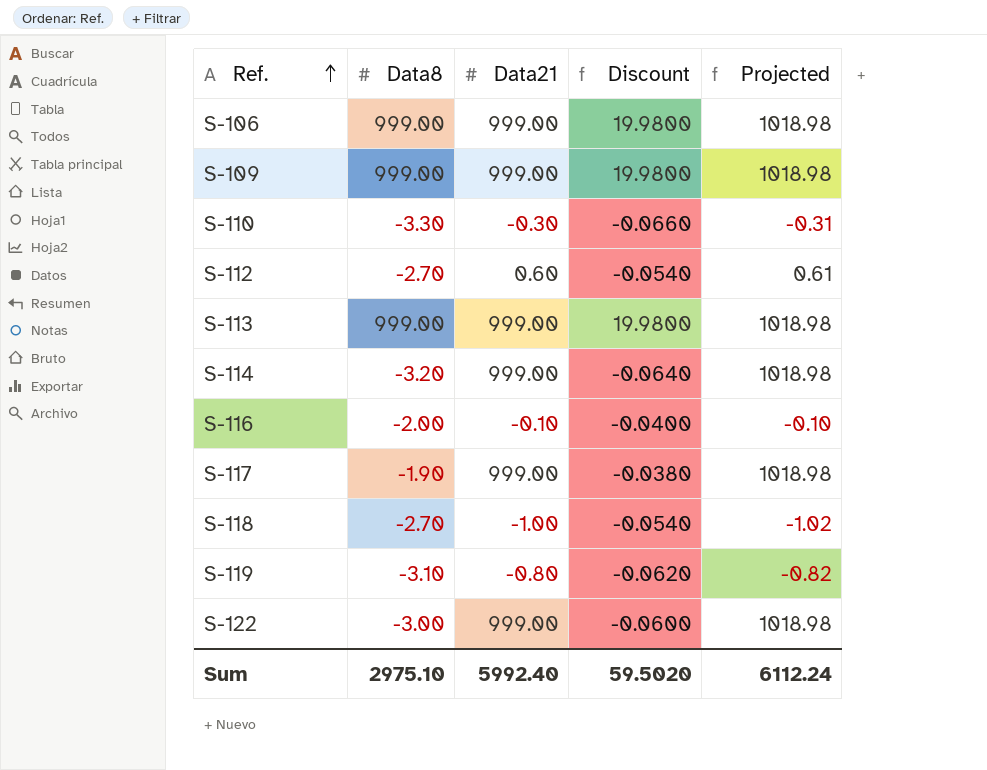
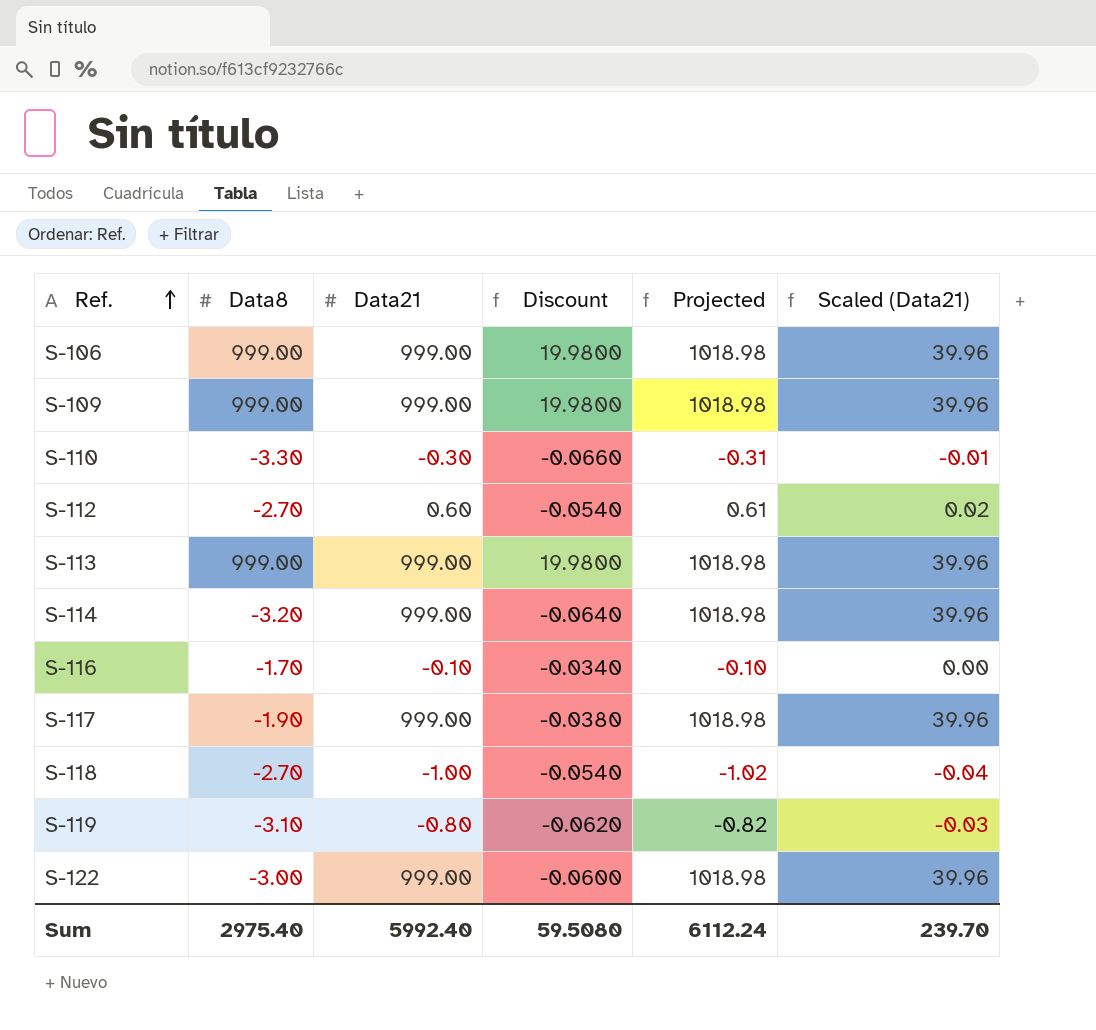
column Scaled (Data21) | formula: none -> [Data21] * 0.04
S-116 | Data8: -2.00 -> -1.70
S-116 | Discount: -0.0400 -> -0.0340
Sum | Data8: 2975.10 -> 2975.40
Sum | Discount: 59.5020 -> 59.5080

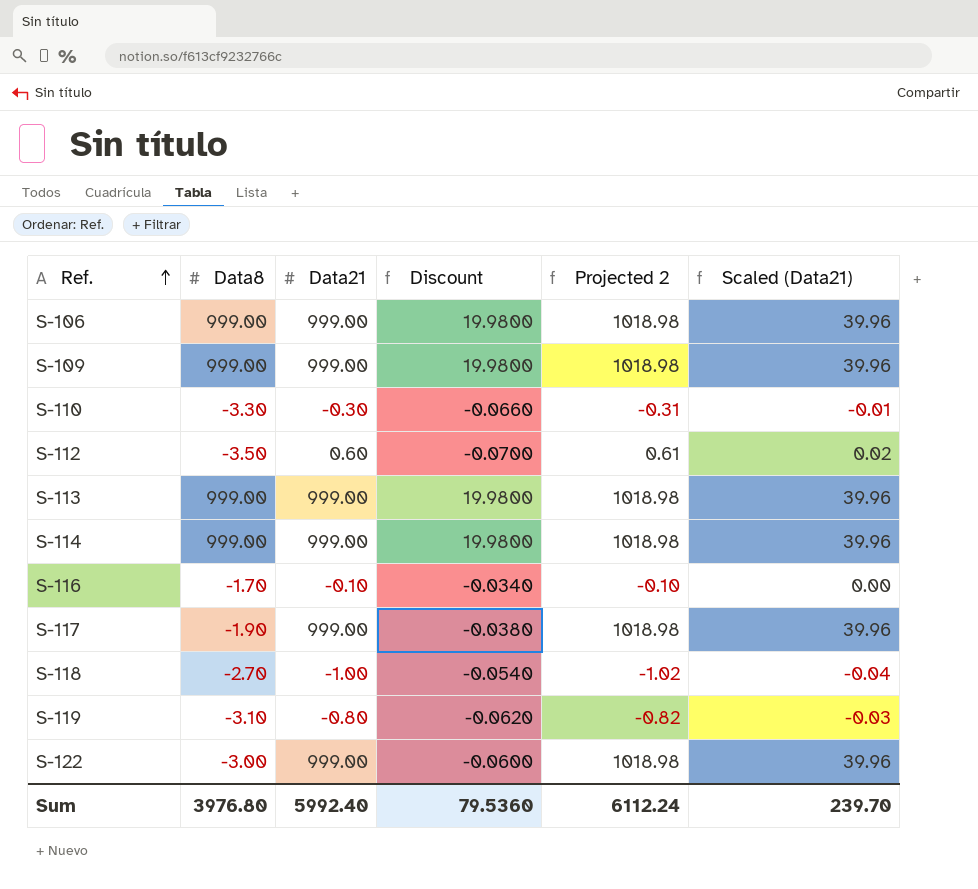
column name: Projected -> Projected 2
S-112 | Data8: -2.70 -> -3.50
S-112 | Discount: -0.0540 -> -0.0700
S-114 | Data8: -3.20 -> 999.00
S-114 | Discount: -0.0640 -> 19.9800
Sum | Data8: 2975.40 -> 3976.80
Sum | Discount: 59.5080 -> 79.5360

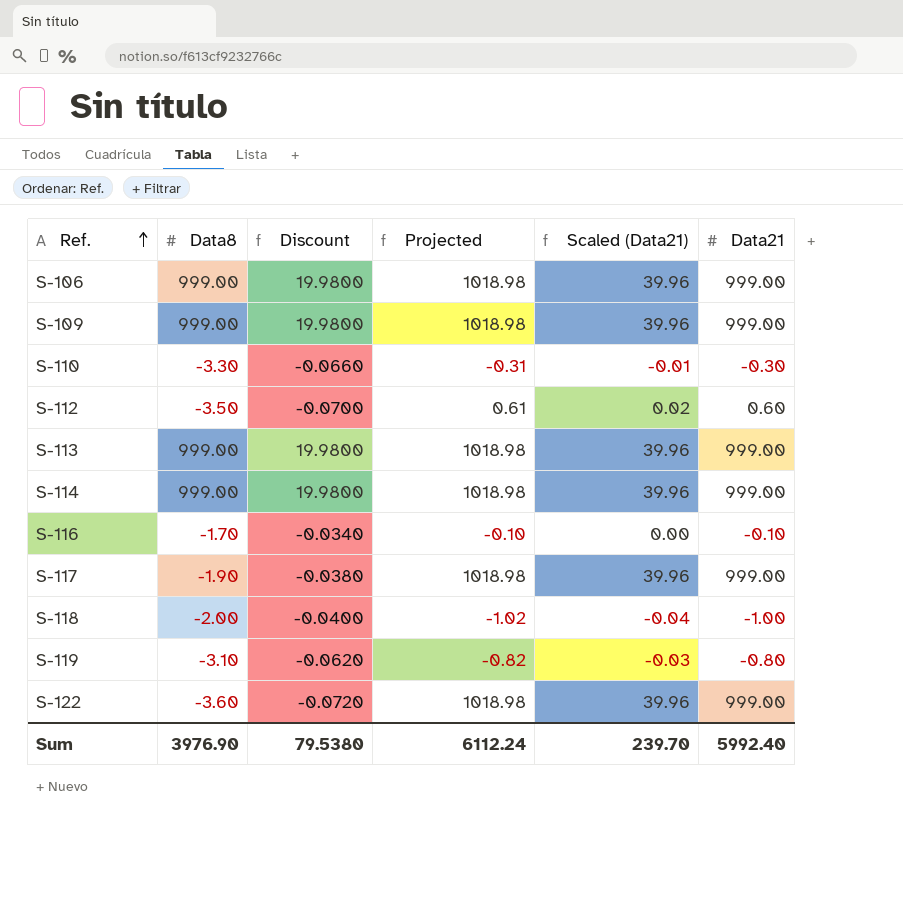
column name: Projected 2 -> Projected
column Data21 | position: 3 -> 6
S-118 | Data8: -2.70 -> -2.00
S-118 | Discount: -0.0540 -> -0.0400
S-122 | Data8: -3.00 -> -3.60
S-122 | Discount: -0.0600 -> -0.0720
Sum | Data8: 3976.80 -> 3976.90
Sum | Discount: 79.5360 -> 79.5380

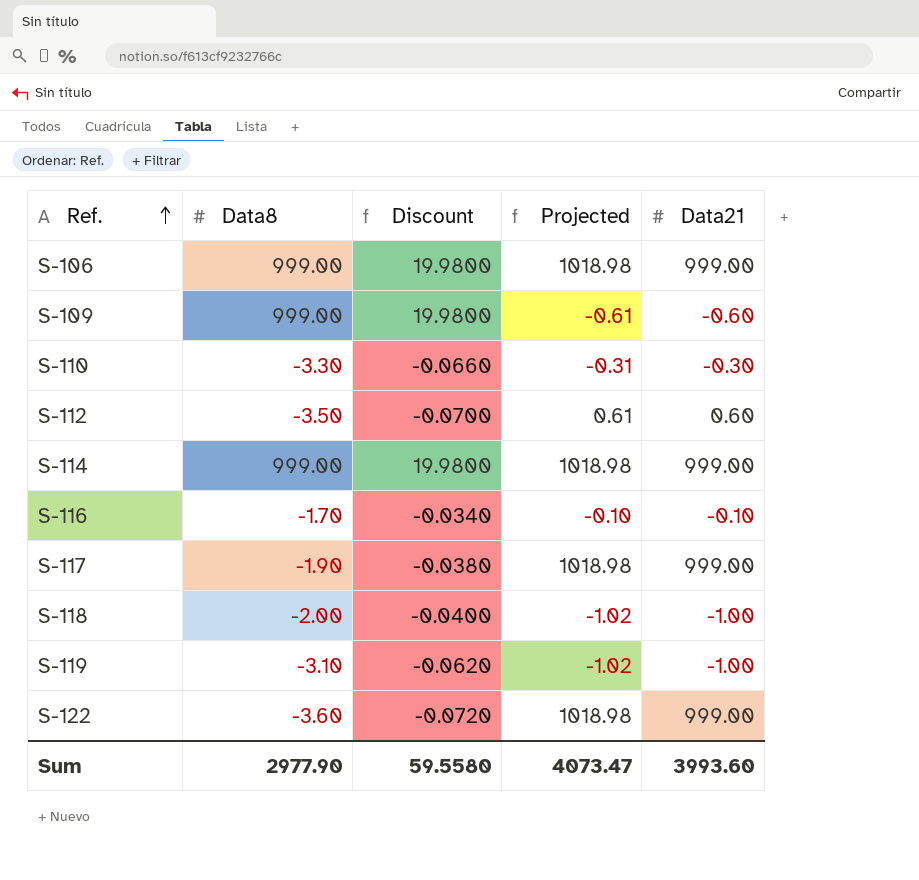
column Scaled (Data21) | formula: [Data21] * 0.04 -> none
row S-113: 999.00 | 19.9800 | 1018.98 | 39.96 | 999.00 -> none
S-109 | Projected: 1018.98 -> -0.61
S-109 | Data21: 999.00 -> -0.60
S-119 | Projected: -0.82 -> -1.02
S-119 | Data21: -0.80 -> -1.00
Sum | Data8: 3976.90 -> 2977.90
Sum | Discount: 79.5380 -> 59.5580
Sum | Projected: 6112.24 -> 4073.47
Sum | Data21: 5992.40 -> 3993.60

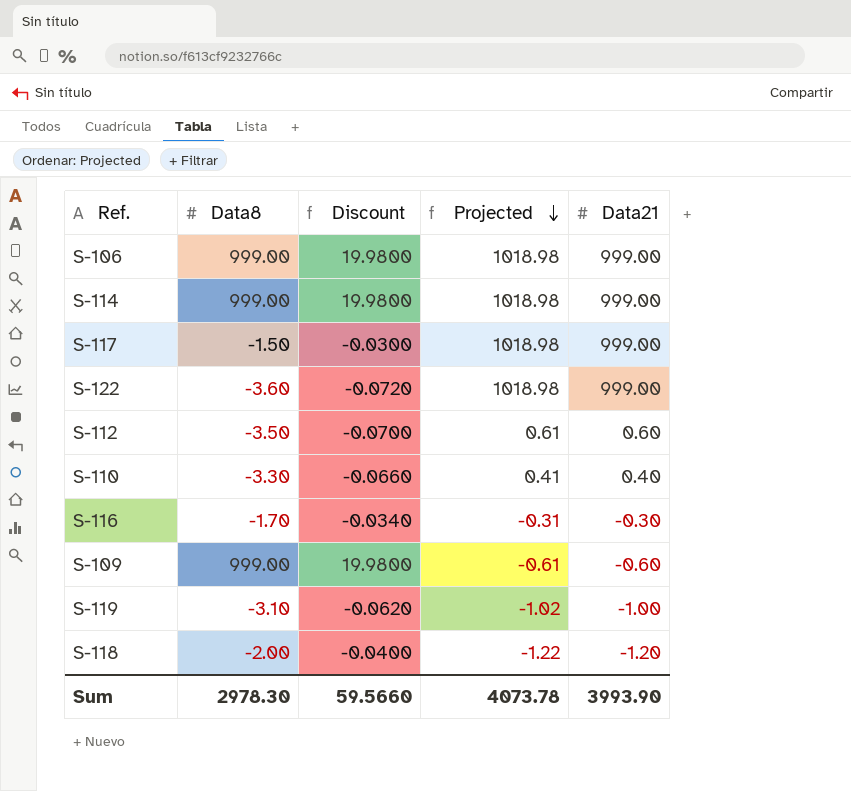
row order: Ref. ascending -> Projected descending
S-117 | Data8: -1.90 -> -1.50
S-117 | Discount: -0.0380 -> -0.0300
S-110 | Projected: -0.31 -> 0.41
S-110 | Data21: -0.30 -> 0.40
S-116 | Projected: -0.10 -> -0.31
S-116 | Data21: -0.10 -> -0.30
S-118 | Projected: -1.02 -> -1.22
S-118 | Data21: -1.00 -> -1.20
Sum | Data8: 2977.90 -> 2978.30
Sum | Discount: 59.5580 -> 59.5660
Sum | Projected: 4073.47 -> 4073.78
Sum | Data21: 3993.60 -> 3993.90

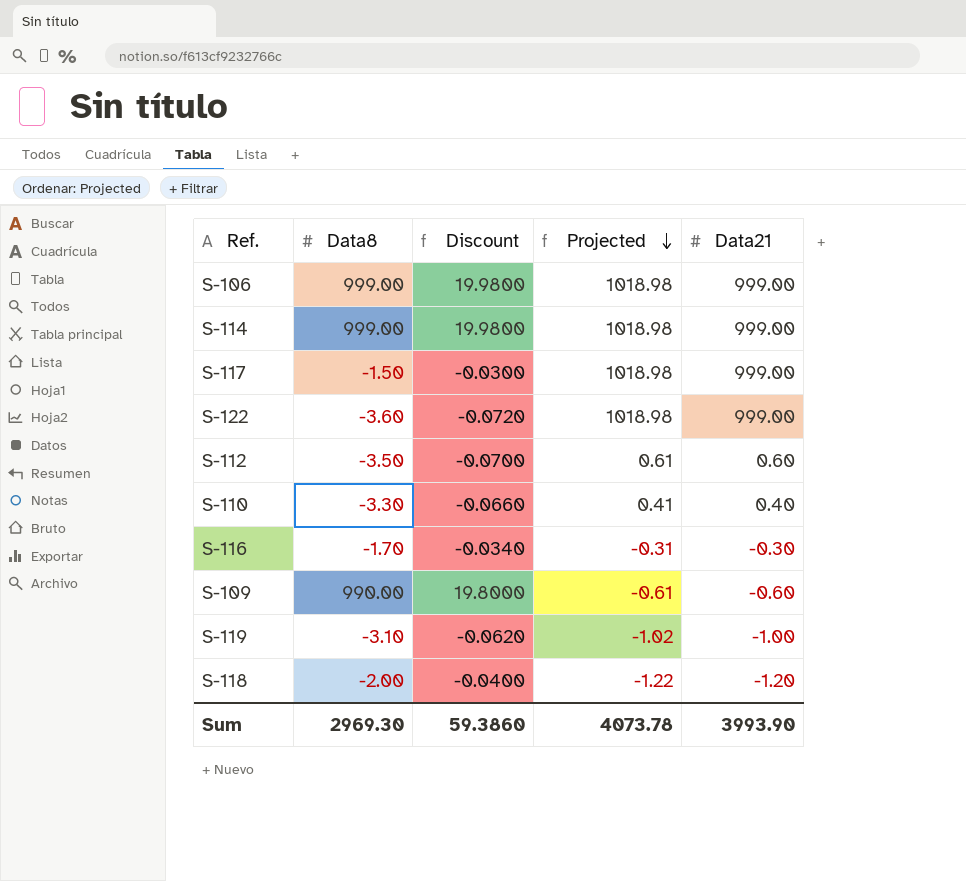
S-109 | Data8: 999.00 -> 990.00
S-109 | Discount: 19.9800 -> 19.8000
Sum | Data8: 2978.30 -> 2969.30
Sum | Discount: 59.5660 -> 59.3860

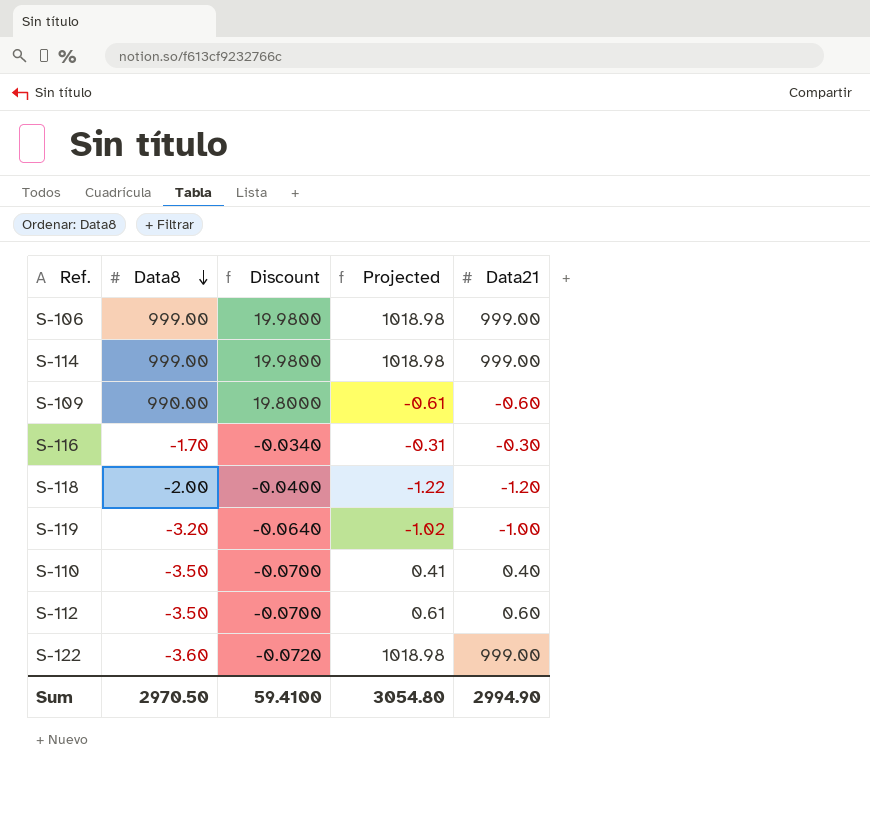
row order: Projected descending -> Data8 descending
row S-117: -1.50 | -0.0300 | 1018.98 | 999.00 -> none
S-119 | Data8: -3.10 -> -3.20
S-119 | Discount: -0.0620 -> -0.0640
S-110 | Data8: -3.30 -> -3.50
S-110 | Discount: -0.0660 -> -0.0700
Sum | Data8: 2969.30 -> 2970.50
Sum | Discount: 59.3860 -> 59.4100
Sum | Projected: 4073.78 -> 3054.80
Sum | Data21: 3993.90 -> 2994.90

